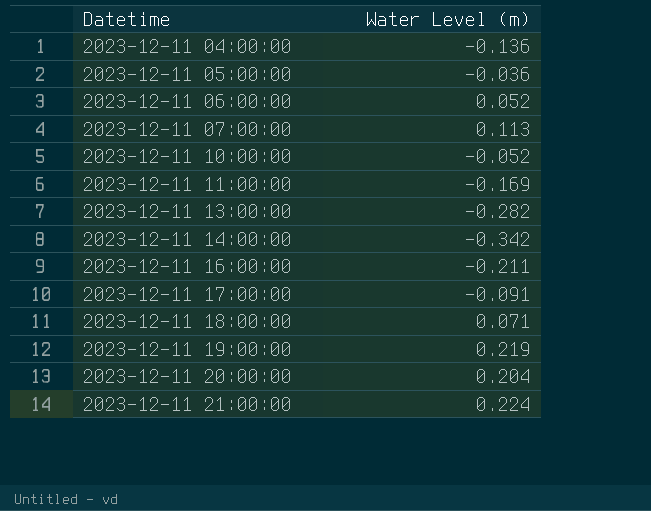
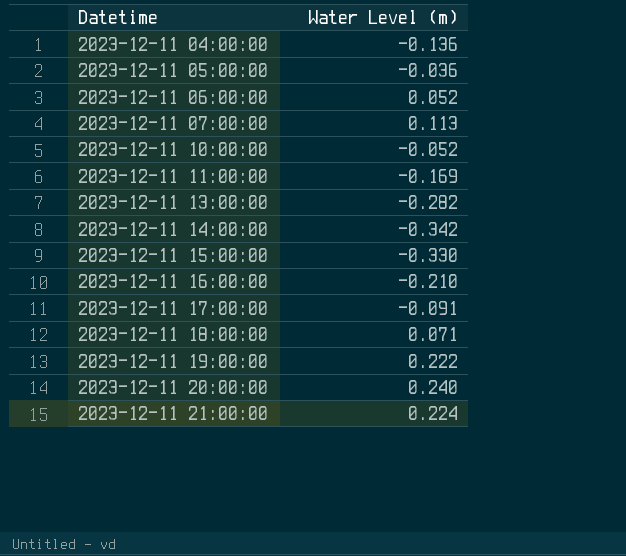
row 2023-12-11 15:00:00: none -> -0.330
2023-12-11 16:00:00 | Water Level (m): -0.211 -> -0.210
2023-12-11 19:00:00 | Water Level (m): 0.219 -> 0.222
2023-12-11 20:00:00 | Water Level (m): 0.204 -> 0.240

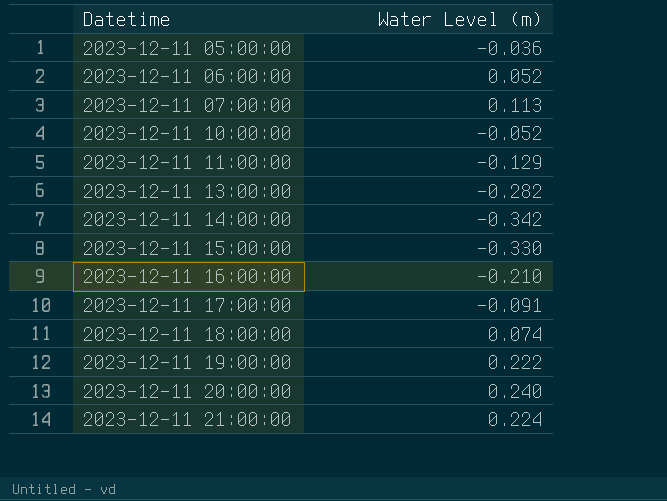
row 2023-12-11 04:00:00: -0.136 -> none
2023-12-11 11:00:00 | Water Level (m): -0.169 -> -0.129
2023-12-11 18:00:00 | Water Level (m): 0.071 -> 0.074

